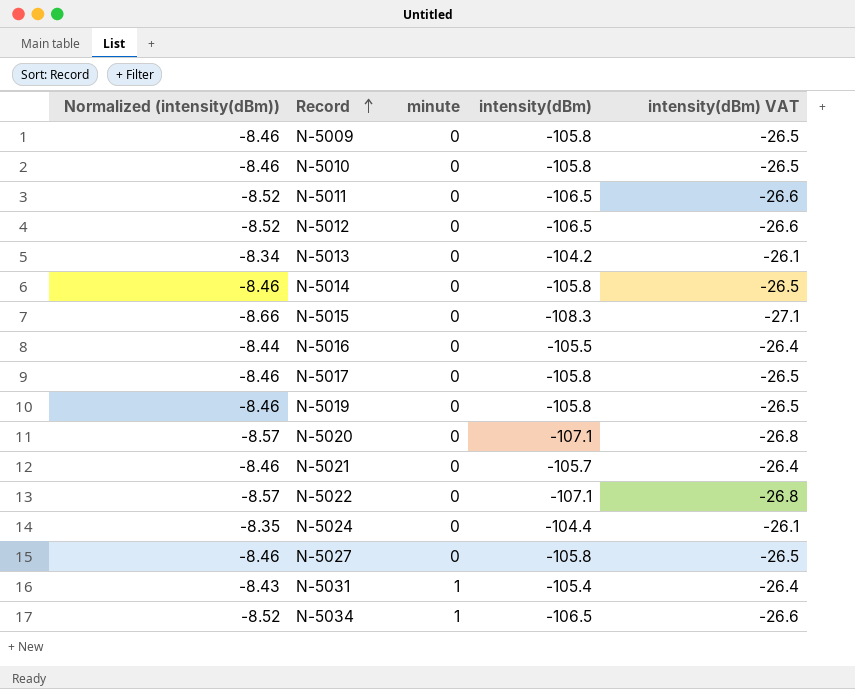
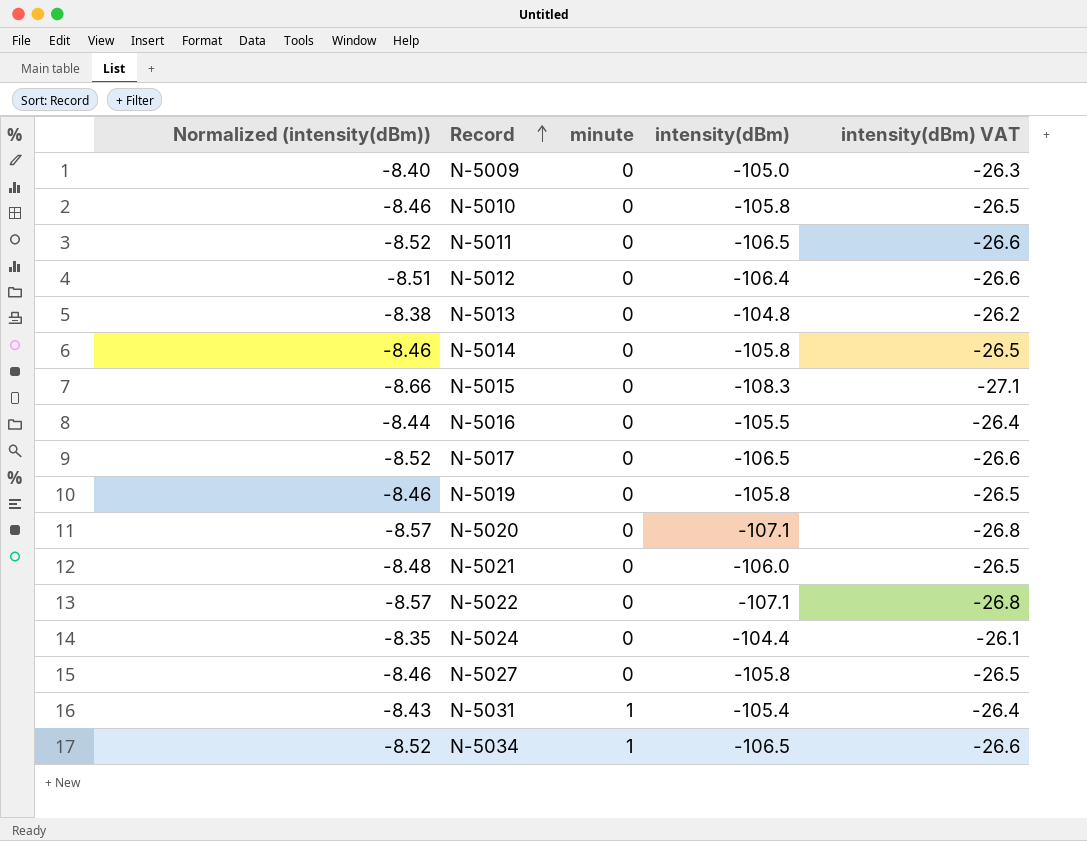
N-5009 | Normalized (intensity(dBm)): -8.46 -> -8.40
N-5009 | intensity(dBm): -105.8 -> -105.0
N-5009 | intensity(dBm) VAT: -26.5 -> -26.3
N-5012 | Normalized (intensity(dBm)): -8.52 -> -8.51
N-5012 | intensity(dBm): -106.5 -> -106.4
N-5013 | Normalized (intensity(dBm)): -8.34 -> -8.38
N-5013 | intensity(dBm): -104.2 -> -104.8
N-5013 | intensity(dBm) VAT: -26.1 -> -26.2
N-5017 | Normalized (intensity(dBm)): -8.46 -> -8.52
N-5017 | intensity(dBm): -105.8 -> -106.5
N-5017 | intensity(dBm) VAT: -26.5 -> -26.6
N-5021 | Normalized (intensity(dBm)): -8.46 -> -8.48
N-5021 | intensity(dBm): -105.7 -> -106.0
N-5021 | intensity(dBm) VAT: -26.4 -> -26.5

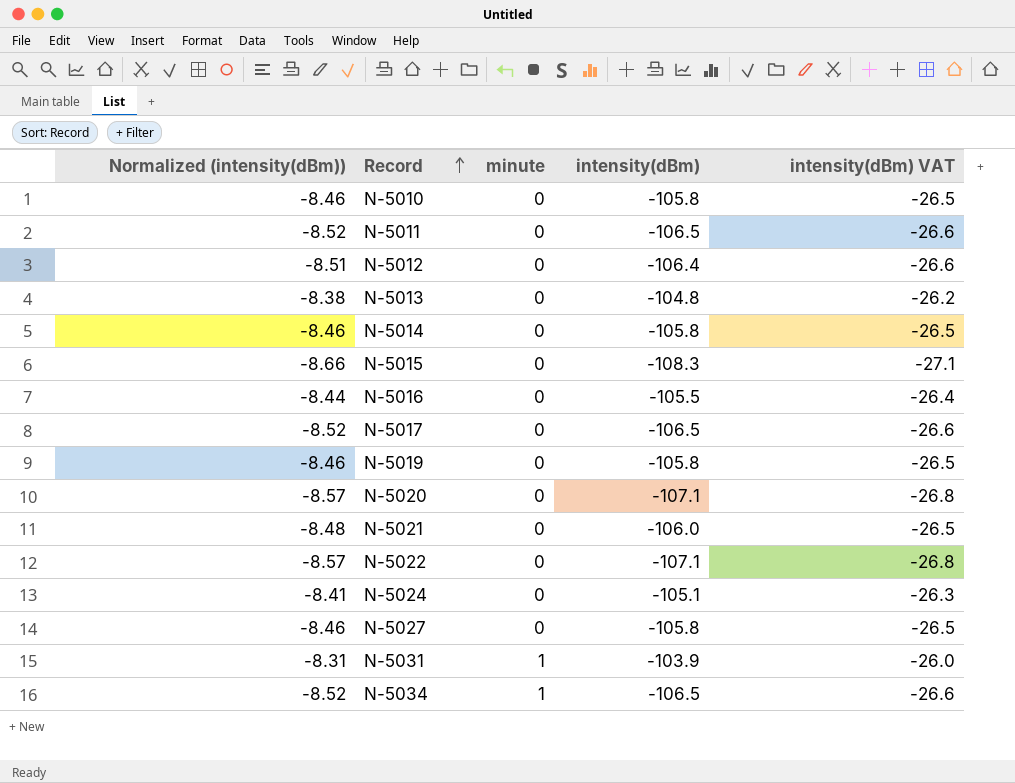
row N-5009: -8.40 | 0 | -105.0 | -26.3 -> none
N-5024 | Normalized (intensity(dBm)): -8.35 -> -8.41
N-5024 | intensity(dBm): -104.4 -> -105.1
N-5024 | intensity(dBm) VAT: -26.1 -> -26.3
N-5031 | Normalized (intensity(dBm)): -8.43 -> -8.31
N-5031 | intensity(dBm): -105.4 -> -103.9
N-5031 | intensity(dBm) VAT: -26.4 -> -26.0

